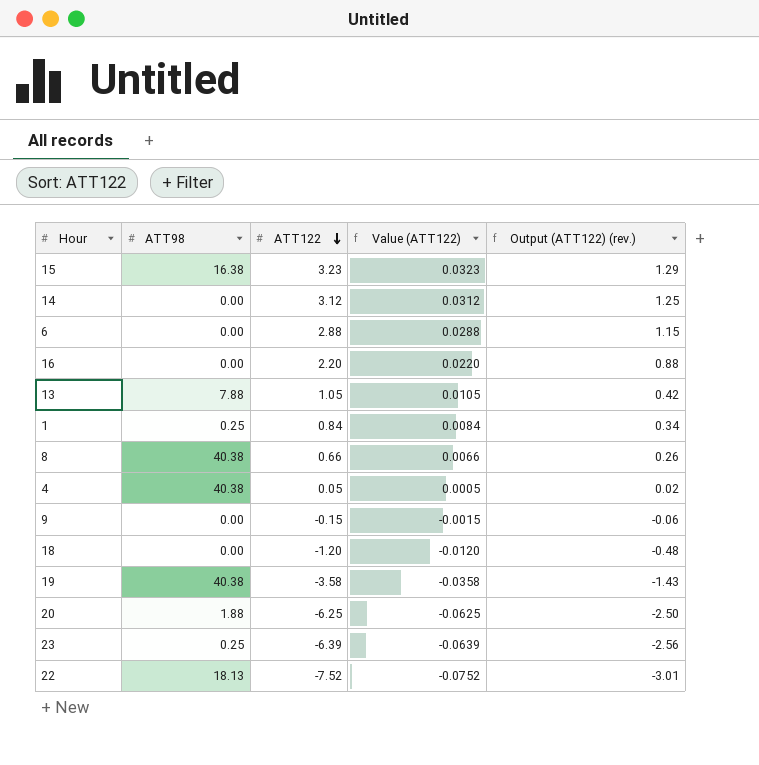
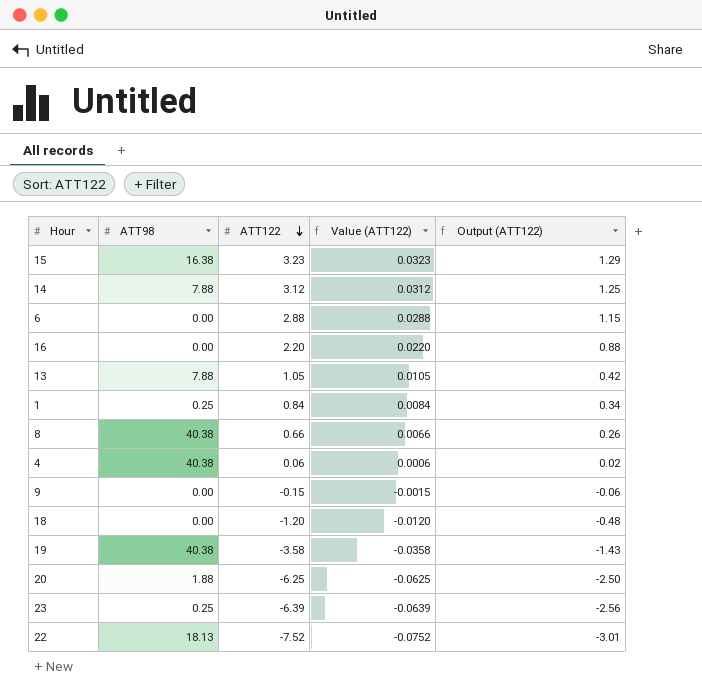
column name: Output (ATT122) (rev.) -> Output (ATT122)
14 | ATT98: 0.00 -> 7.88
4 | ATT122: 0.05 -> 0.06
4 | Value (ATT122): 0.0005 -> 0.0006

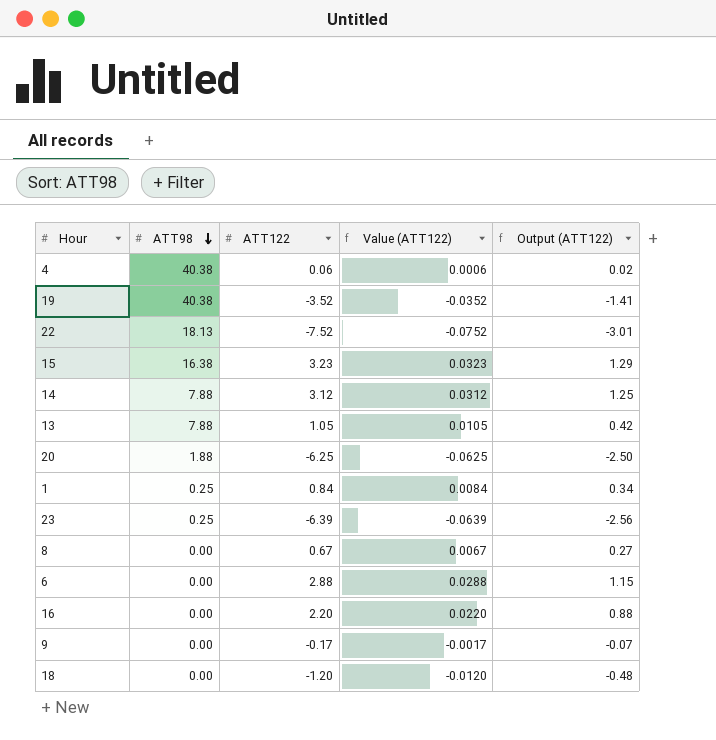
row order: ATT122 descending -> ATT98 descending
19 | ATT122: -3.58 -> -3.52
19 | Value (ATT122): -0.0358 -> -0.0352
19 | Output (ATT122): -1.43 -> -1.41
8 | ATT98: 40.38 -> 0.00
8 | ATT122: 0.66 -> 0.67
8 | Value (ATT122): 0.0066 -> 0.0067
8 | Output (ATT122): 0.26 -> 0.27
9 | ATT122: -0.15 -> -0.17
9 | Value (ATT122): -0.0015 -> -0.0017
9 | Output (ATT122): -0.06 -> -0.07

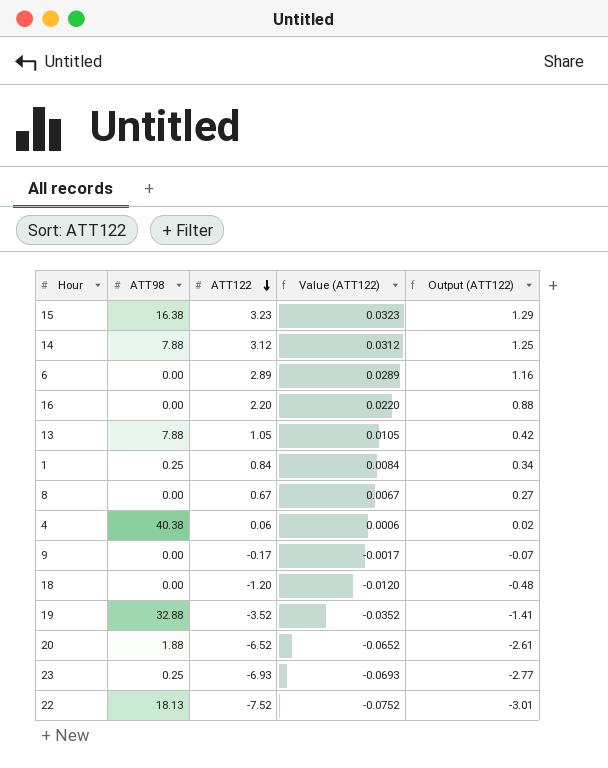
row order: ATT98 descending -> ATT122 descending
6 | ATT122: 2.88 -> 2.89
6 | Value (ATT122): 0.0288 -> 0.0289
6 | Output (ATT122): 1.15 -> 1.16
19 | ATT98: 40.38 -> 32.88
20 | ATT122: -6.25 -> -6.52
20 | Value (ATT122): -0.0625 -> -0.0652
20 | Output (ATT122): -2.50 -> -2.61
23 | ATT122: -6.39 -> -6.93
23 | Value (ATT122): -0.0639 -> -0.0693
23 | Output (ATT122): -2.56 -> -2.77

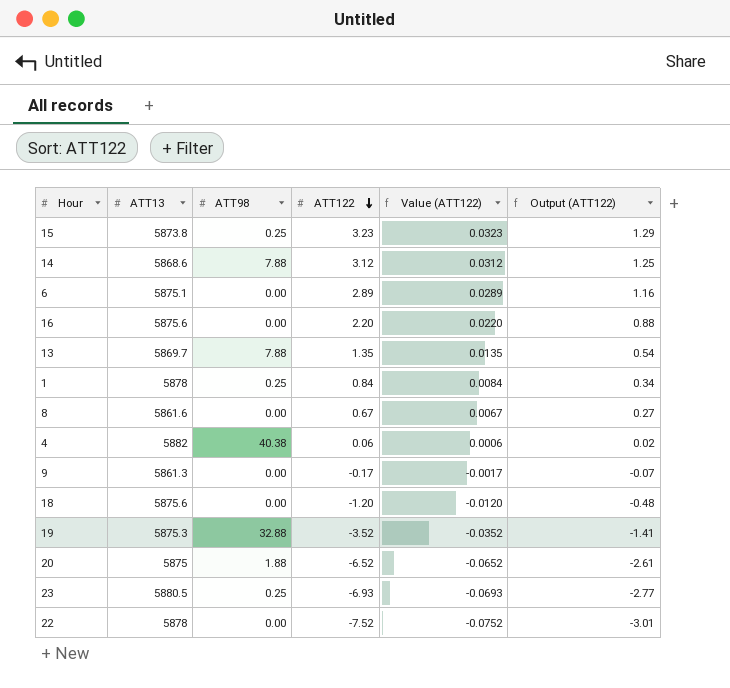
column ATT13 | position: none -> 2
15 | ATT98: 16.38 -> 0.25
13 | ATT122: 1.05 -> 1.35
13 | Value (ATT122): 0.0105 -> 0.0135
13 | Output (ATT122): 0.42 -> 0.54
22 | ATT98: 18.13 -> 0.00

